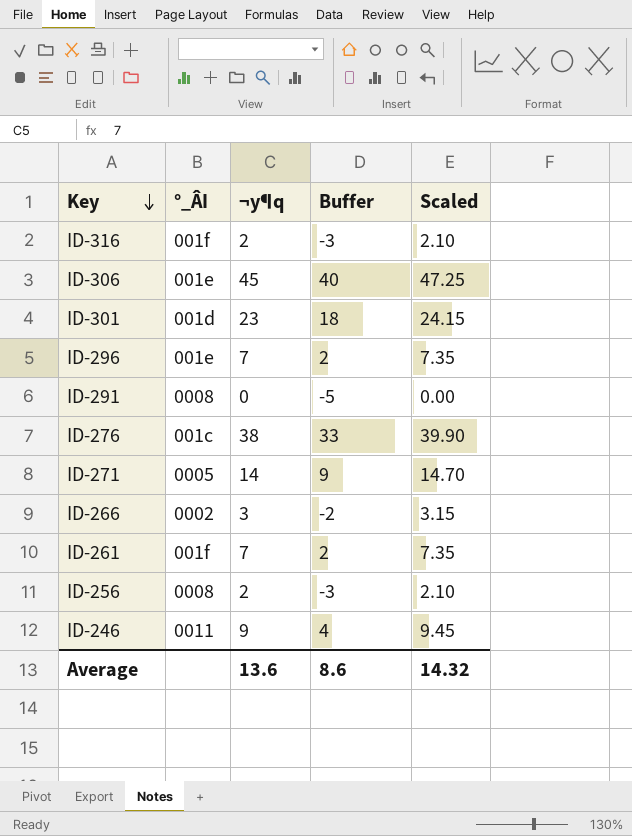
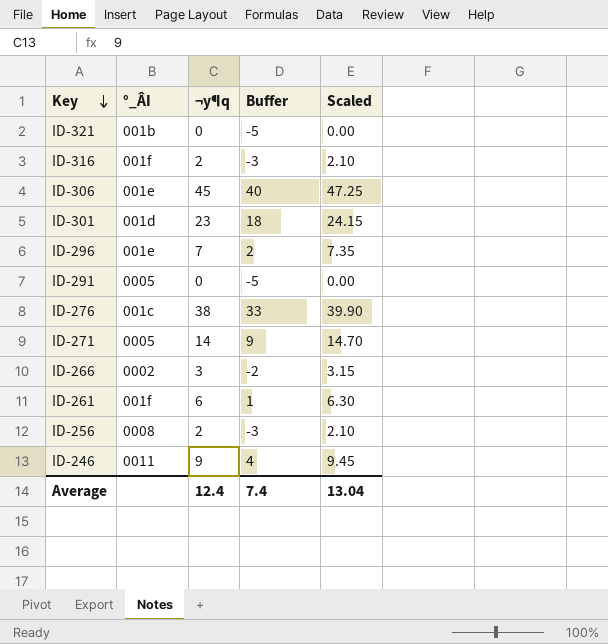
row ID-321: none -> 001b | 0 | -5 | 0.00
ID-291 | °_ÂI: 0008 -> 0005
ID-261 | ¬y¶q: 7 -> 6
ID-261 | Buffer: 2 -> 1
ID-261 | Scaled: 7.35 -> 6.30
Average | ¬y¶q: 13.6 -> 12.4
Average | Buffer: 8.6 -> 7.4
Average | Scaled: 14.32 -> 13.04

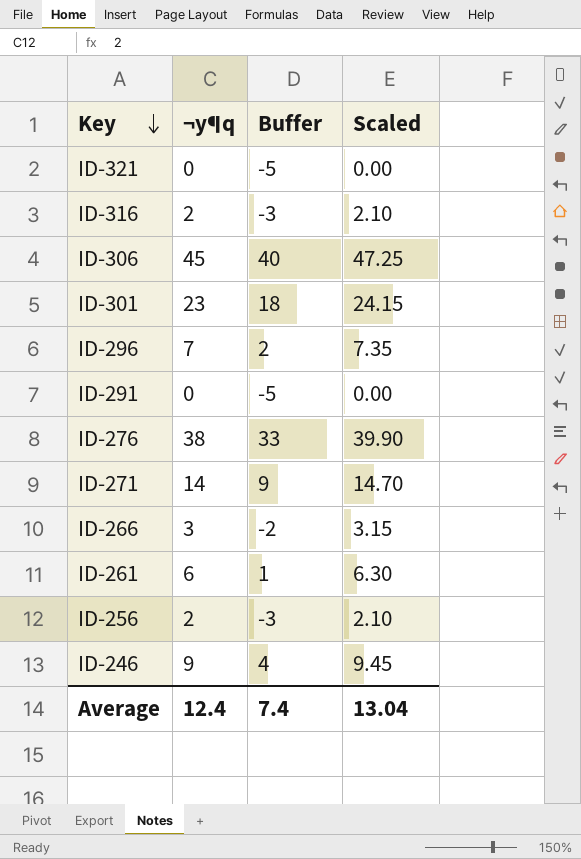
column °_ÂI | position: 2 -> none

